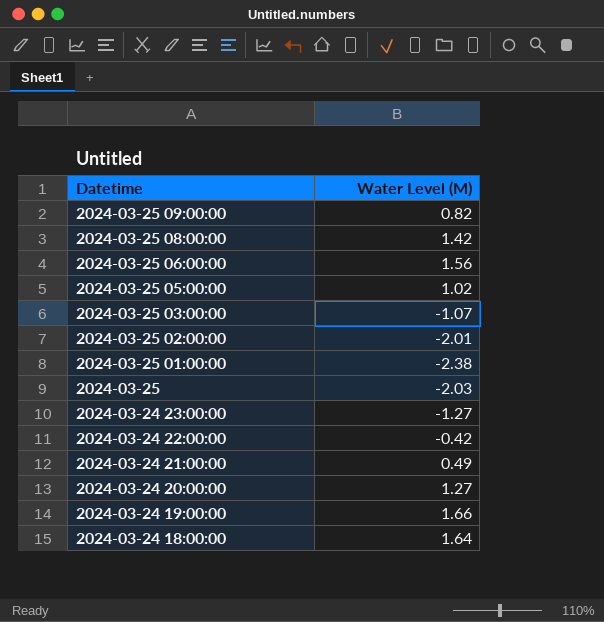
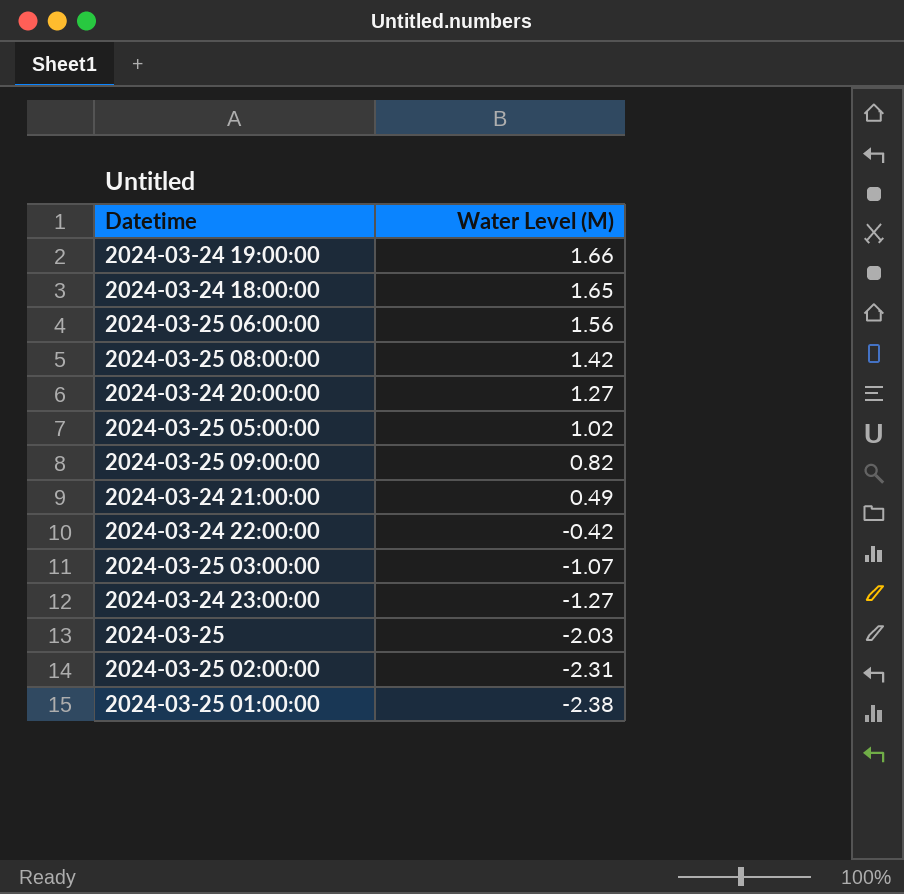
row order: Datetime descending -> Water Level (M) descending
2024-03-24 18:00:00 | Water Level (M): 1.64 -> 1.65
2024-03-25 02:00:00 | Water Level (M): -2.01 -> -2.31

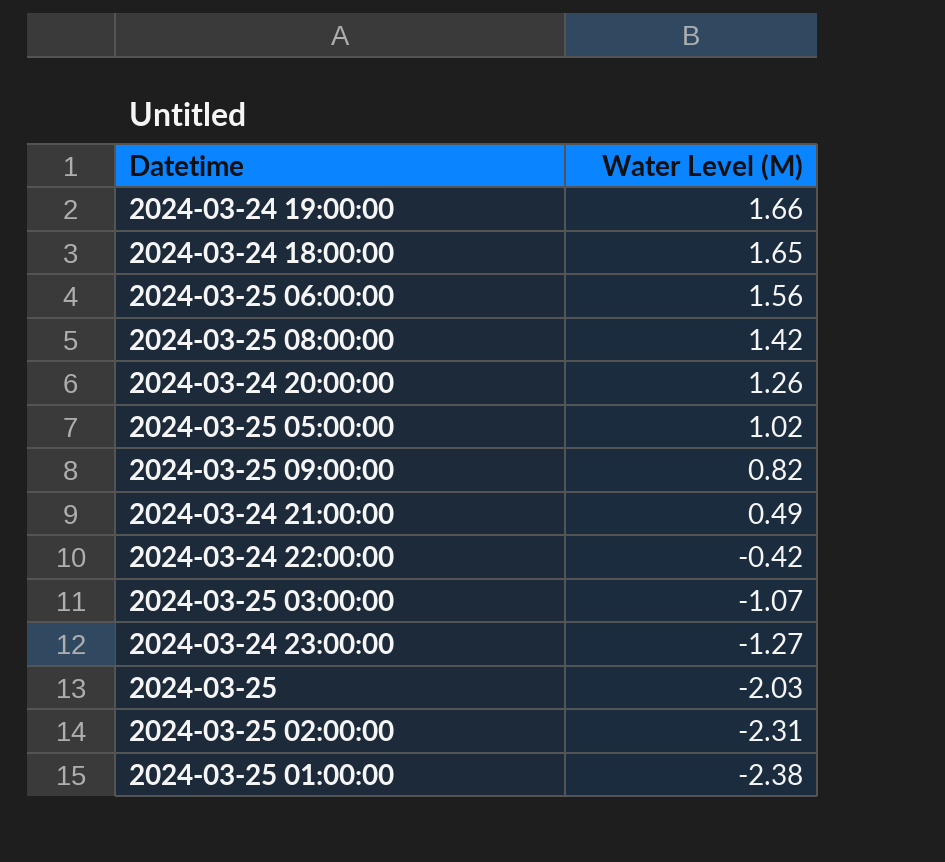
2024-03-24 20:00:00 | Water Level (M): 1.27 -> 1.26

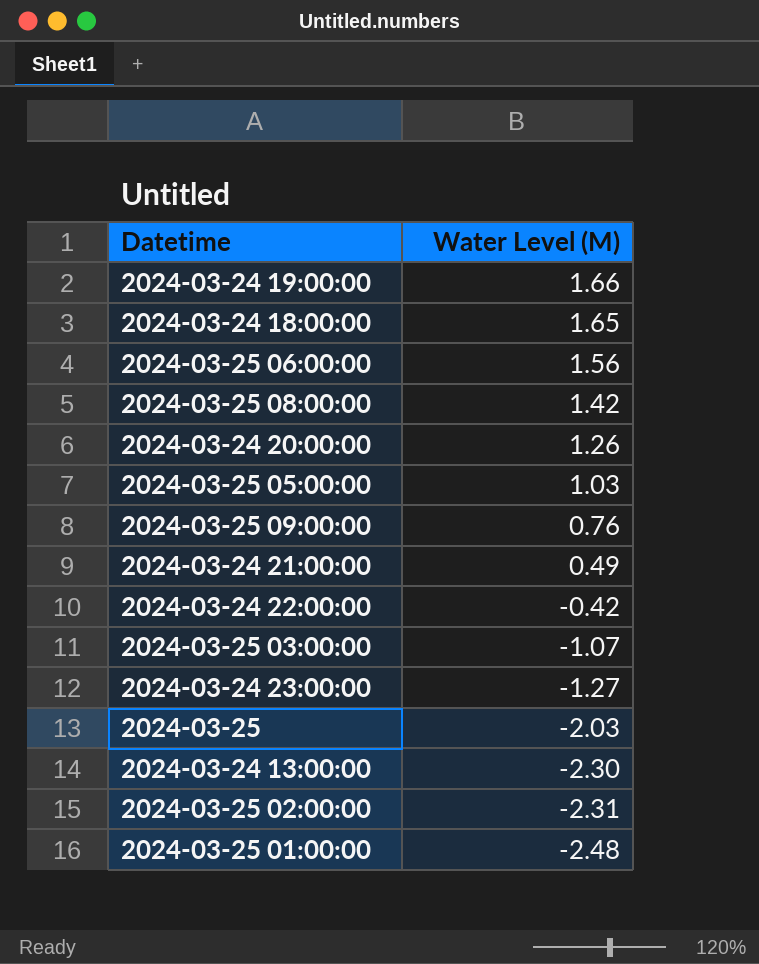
2024-03-25 05:00:00 | Water Level (M): 1.02 -> 1.03
2024-03-25 09:00:00 | Water Level (M): 0.82 -> 0.76
row 2024-03-24 13:00:00: none -> -2.30
2024-03-25 01:00:00 | Water Level (M): -2.38 -> -2.48

